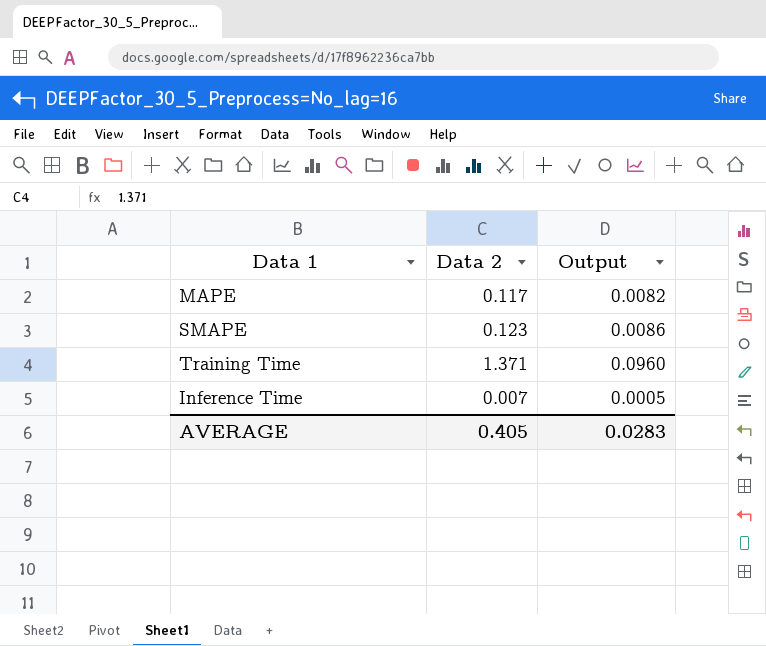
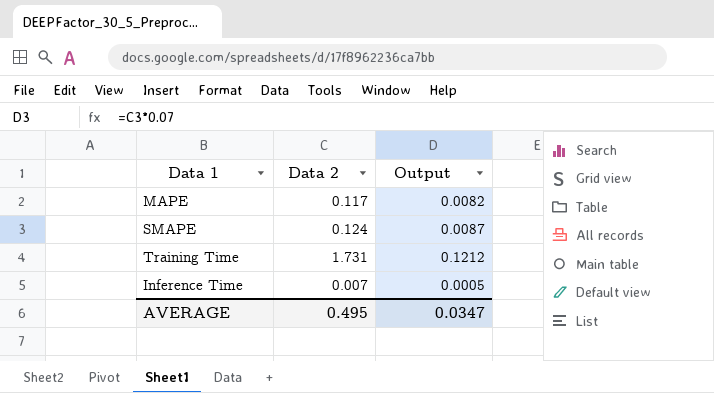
SMAPE | Data 2: 0.123 -> 0.124
SMAPE | Output: 0.0086 -> 0.0087
Training Time | Data 2: 1.371 -> 1.731
Training Time | Output: 0.0960 -> 0.1212
AVERAGE | Data 2: 0.405 -> 0.495
AVERAGE | Output: 0.0283 -> 0.0347

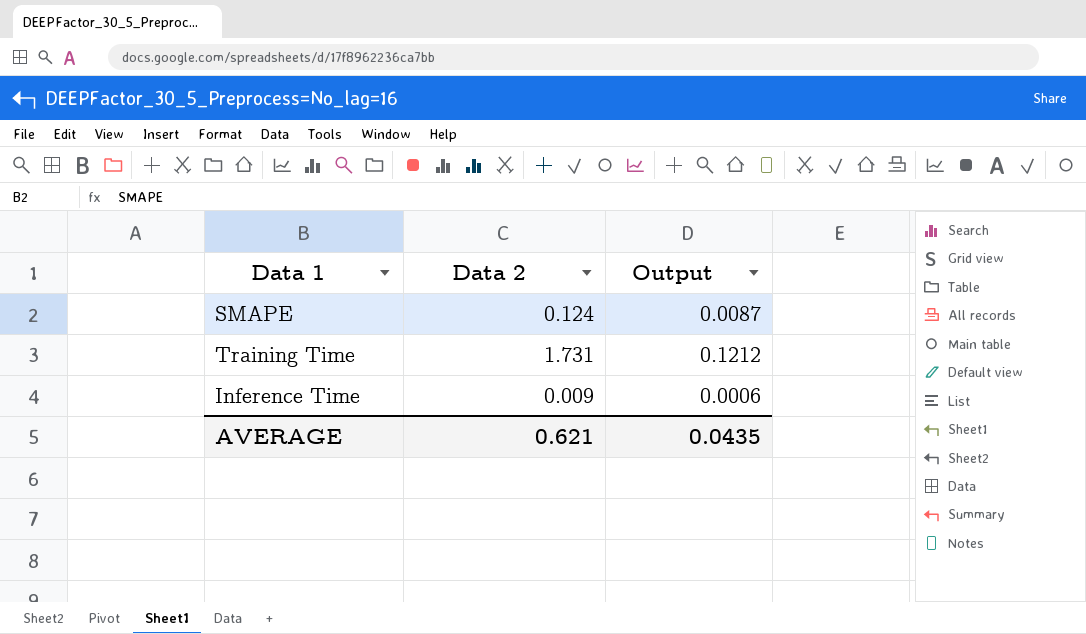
row MAPE: 0.117 | 0.0082 -> none
Inference Time | Data 2: 0.007 -> 0.009
Inference Time | Output: 0.0005 -> 0.0006
AVERAGE | Data 2: 0.495 -> 0.621
AVERAGE | Output: 0.0347 -> 0.0435

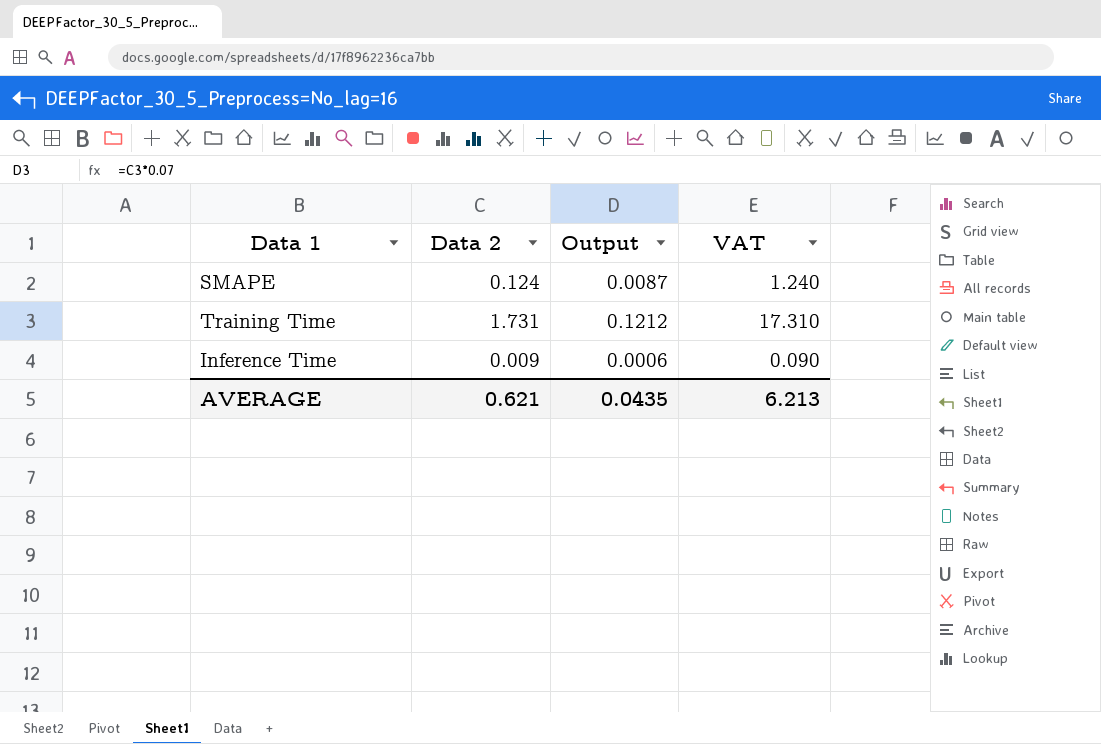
column VAT | formula: none -> [Data 2] * 10

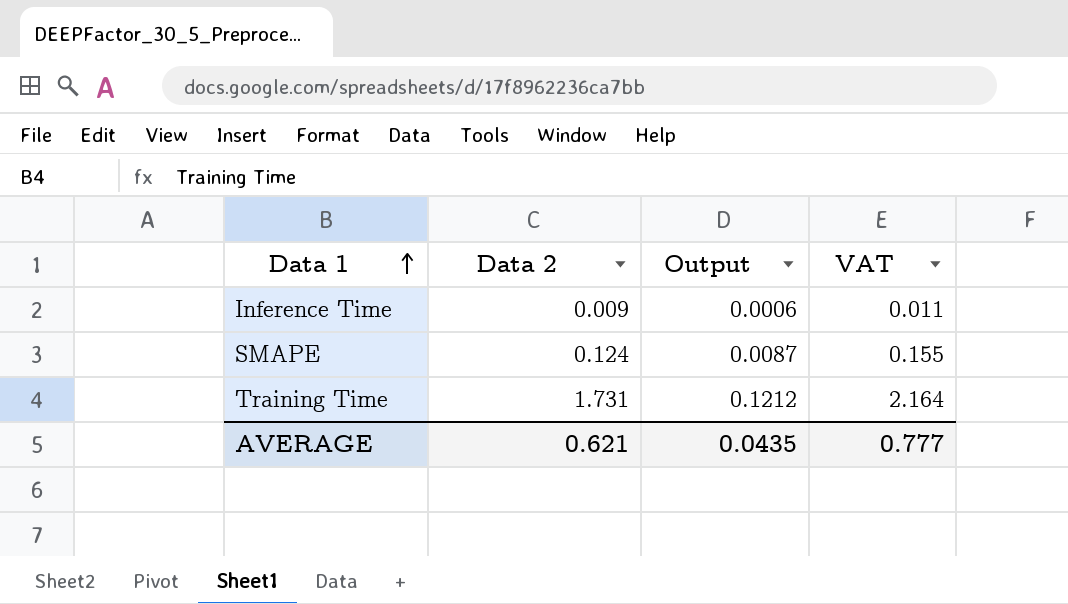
row order: none -> Data 1 ascending
column VAT | formula: [Data 2] * 10 -> [Data 2] * 1.25
AVERAGE | VAT: 6.213 -> 0.777

